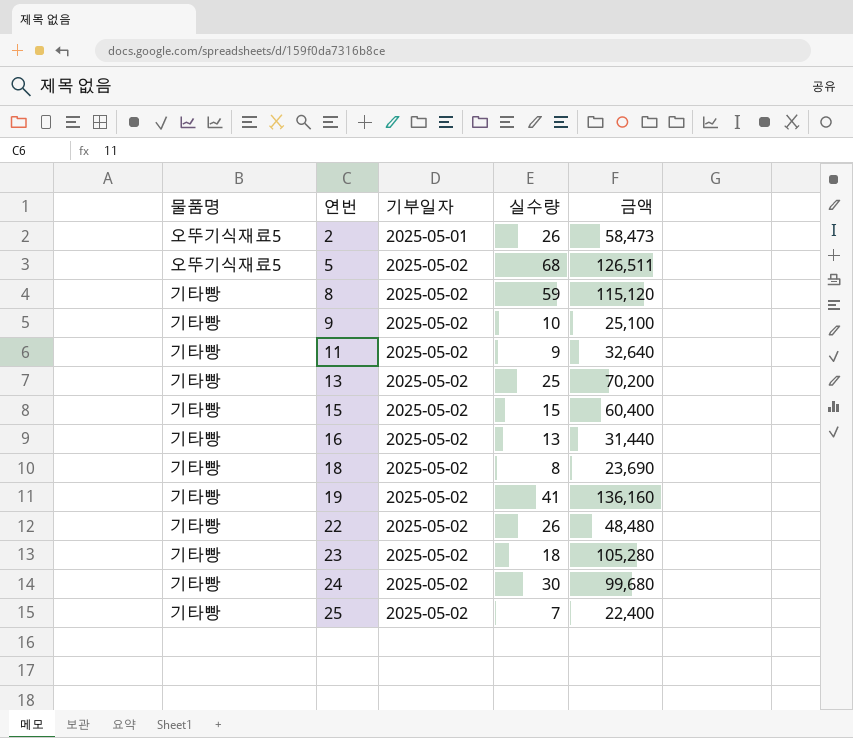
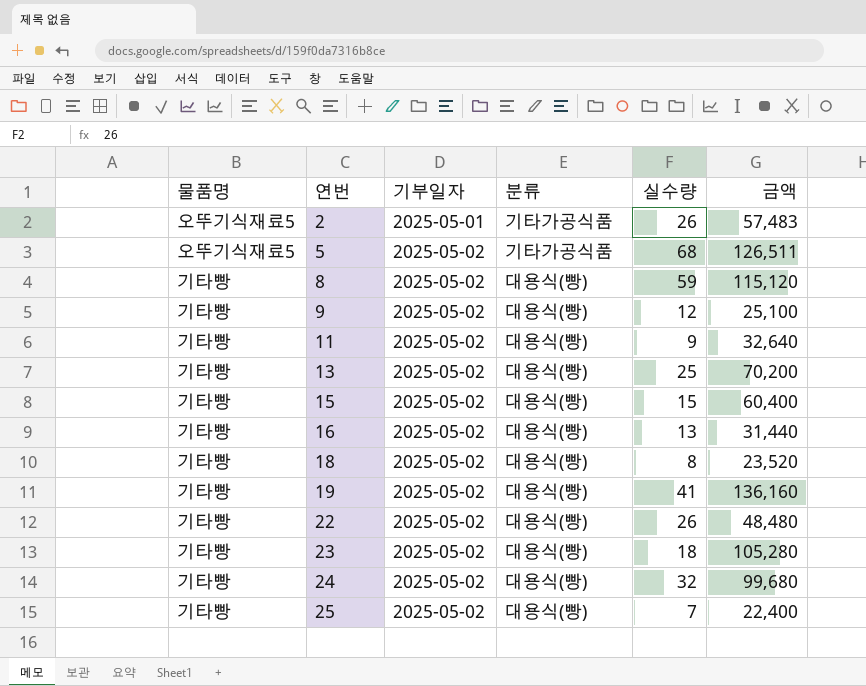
column 분류 | position: none -> 4
2 | 금액: 58,473 -> 57,483
9 | 실수량: 10 -> 12
18 | 금액: 23,690 -> 23,520
24 | 실수량: 30 -> 32

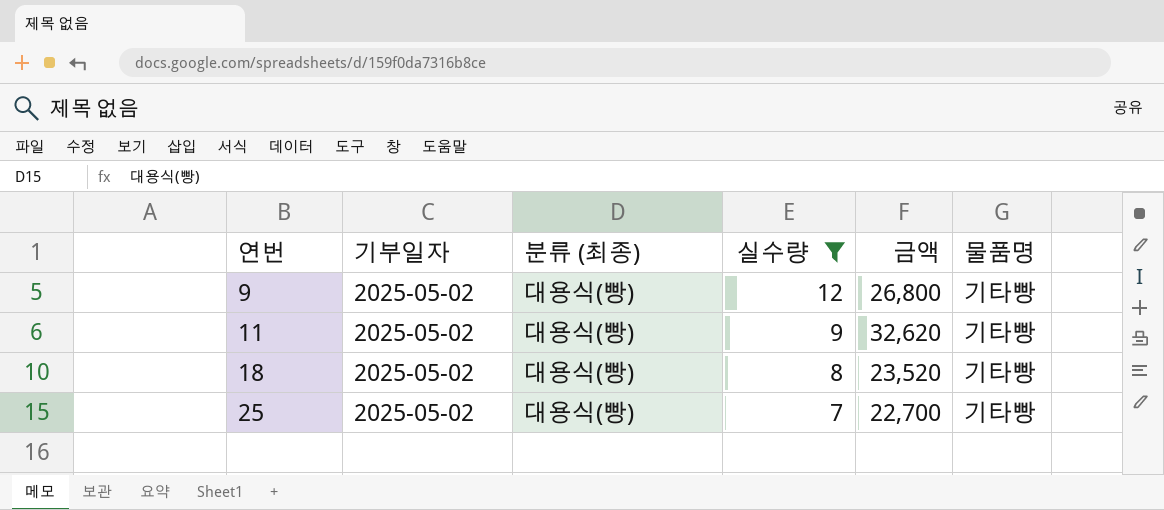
filter: none -> 실수량 <= 12
column name: 분류 -> 분류 (최종)
column 물품명 | position: 1 -> 6
9 | 금액: 25,100 -> 26,800
11 | 금액: 32,640 -> 32,620
25 | 금액: 22,400 -> 22,700

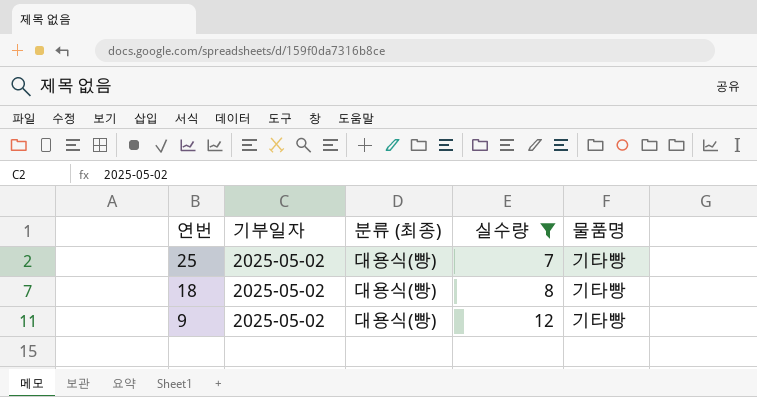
row order: 연번 ascending -> 연번 descending
column 금액 | position: 5 -> none
row 11: 2025-05-02 | 대용식(빵) | 9 | 32,620 | 기타빵 -> none

